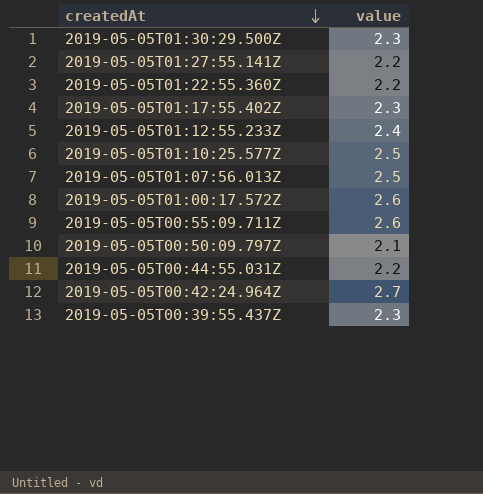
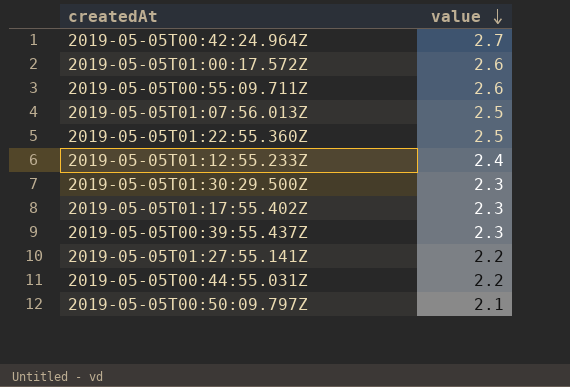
row order: createdAt descending -> value descending
row 2019-05-05T01:10:25.577Z: 2.5 -> none
2019-05-05T01:22:55.360Z | value: 2.2 -> 2.5

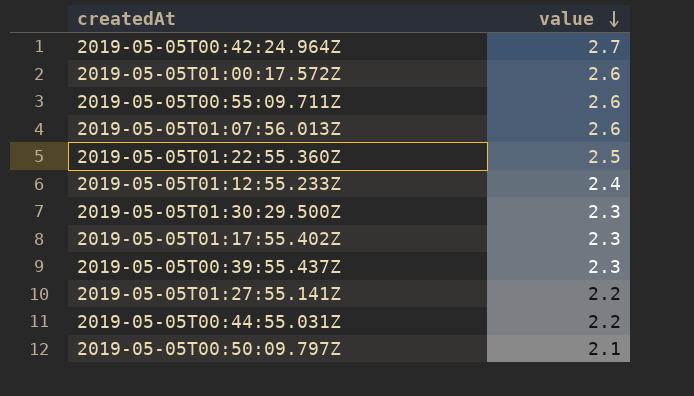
2019-05-05T01:07:56.013Z | value: 2.5 -> 2.6

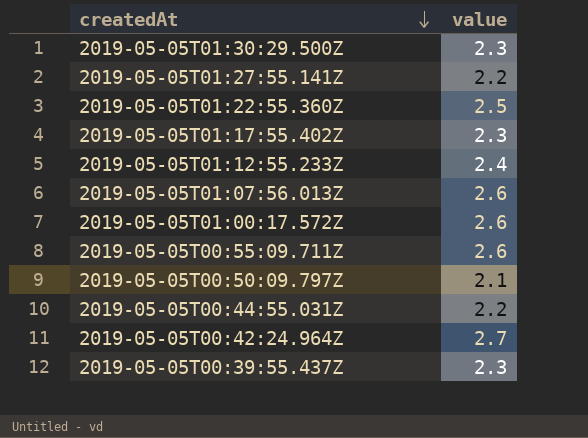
row order: value descending -> createdAt descending

